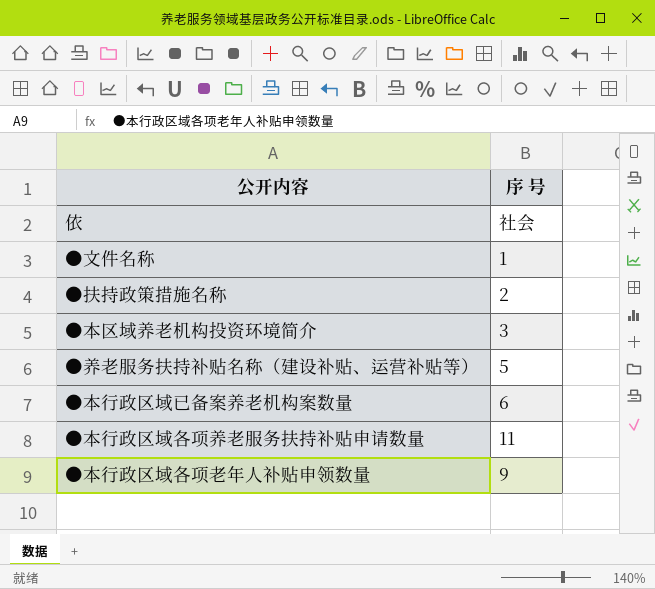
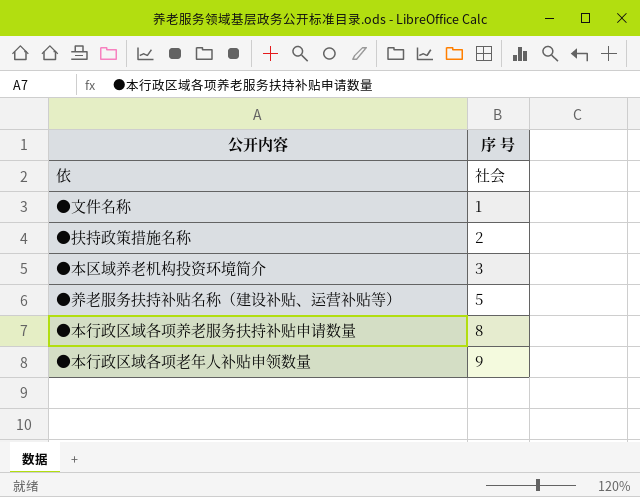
row ●本行政区域已备案养老机构案数量: 6 -> none
●本行政区域各项养老服务扶持补贴申请数量 | 序 号: 11 -> 8

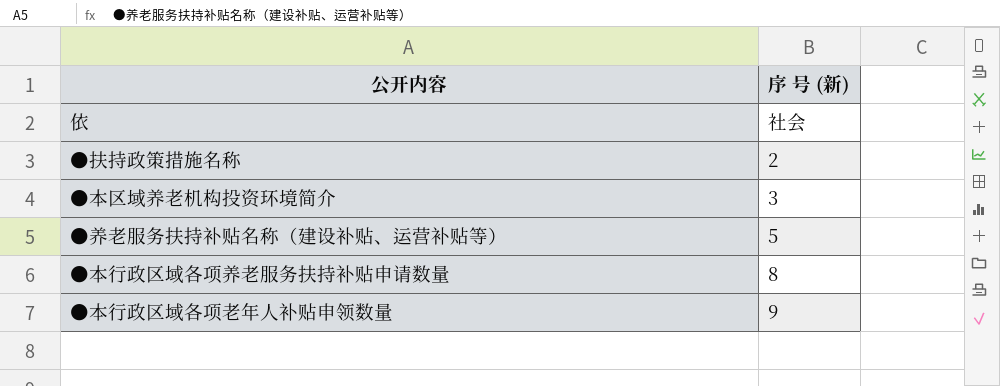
column name: 序 号 -> 序 号 (新)
row ●文件名称: 1 -> none

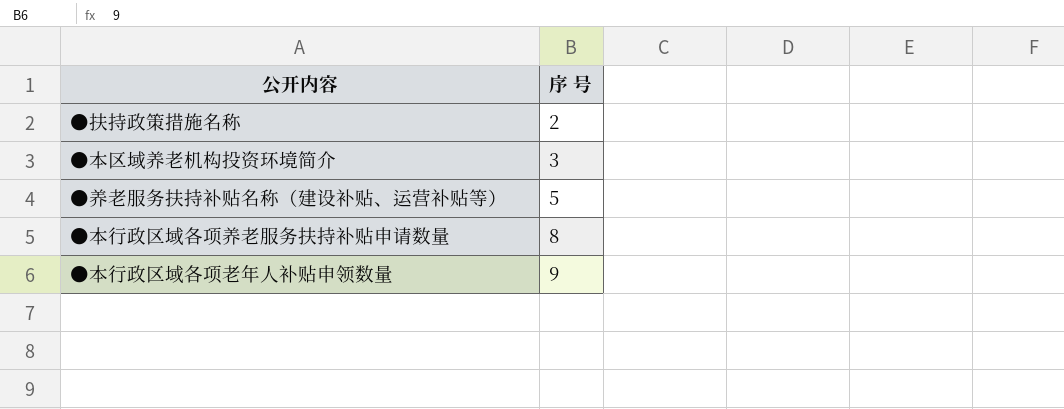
column name: 序 号 (新) -> 序 号
row 依: 社会 -> none

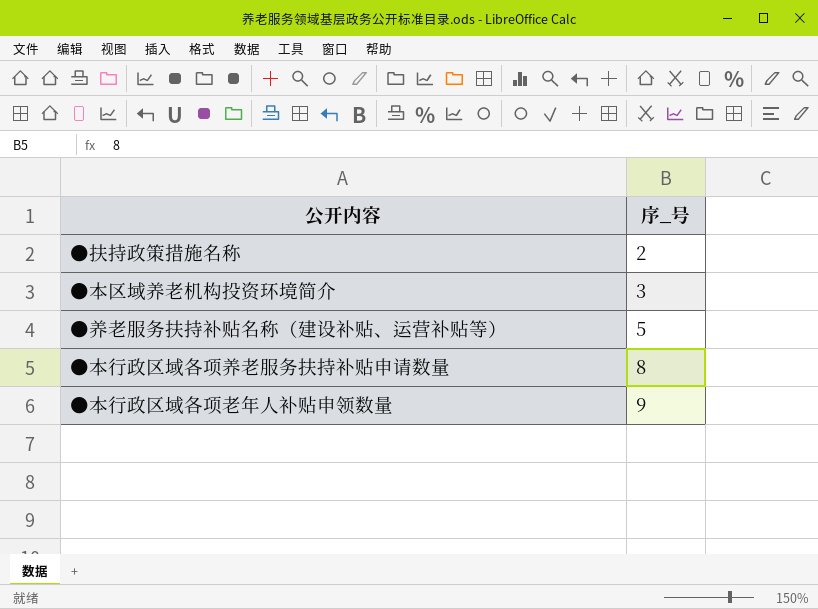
column name: 序 号 -> 序_号

